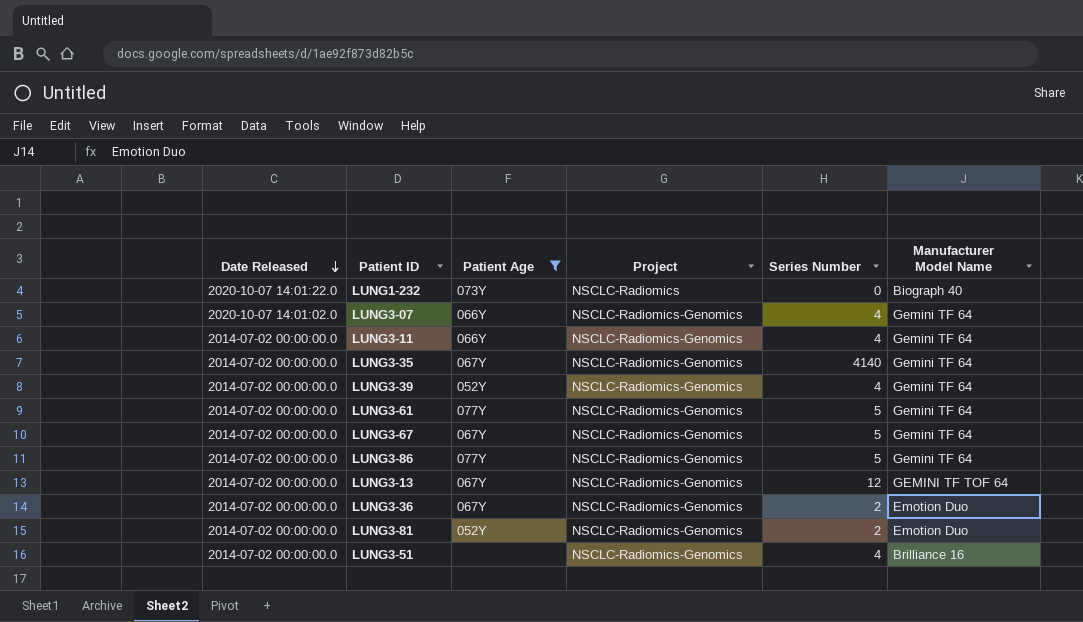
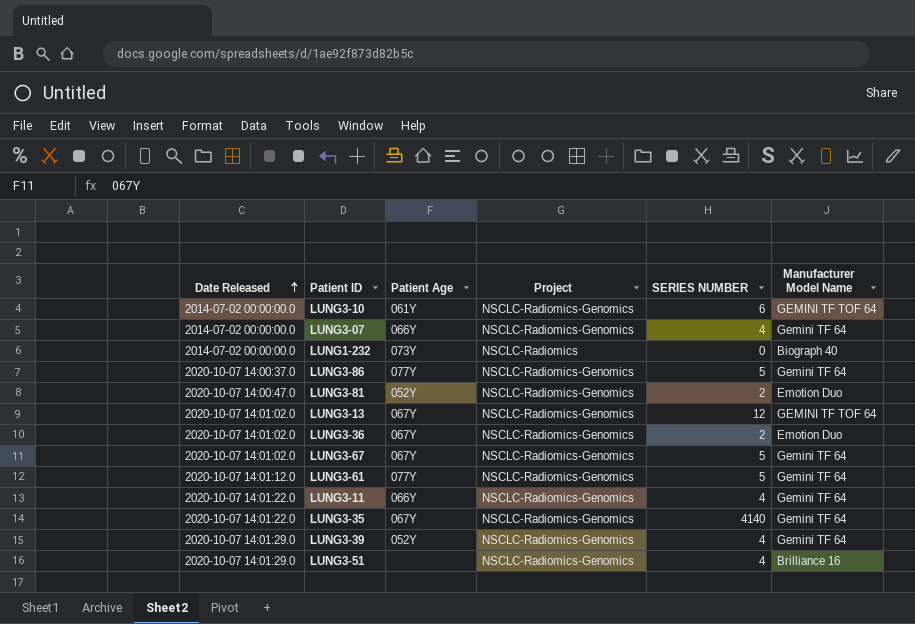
filter: Patient Age != 061Y -> none
row order: Date Released descending -> Date Released ascending
column name: Series Number -> SERIES NUMBER
LUNG3-07 | Date Released: 2020-10-07 14:01:02.0 -> 2014-07-02 00:00:00.0
LUNG1-232 | Date Released: 2020-10-07 14:01:22.0 -> 2014-07-02 00:00:00.0
LUNG3-86 | Date Released: 2014-07-02 00:00:00.0 -> 2020-10-07 14:00:37.0
LUNG3-81 | Date Released: 2014-07-02 00:00:00.0 -> 2020-10-07 14:00:47.0
LUNG3-13 | Date Released: 2014-07-02 00:00:00.0 -> 2020-10-07 14:01:02.0
LUNG3-36 | Date Released: 2014-07-02 00:00:00.0 -> 2020-10-07 14:01:02.0
LUNG3-67 | Date Released: 2014-07-02 00:00:00.0 -> 2020-10-07 14:01:02.0
LUNG3-61 | Date Released: 2014-07-02 00:00:00.0 -> 2020-10-07 14:01:12.0
LUNG3-11 | Date Released: 2014-07-02 00:00:00.0 -> 2020-10-07 14:01:22.0
LUNG3-35 | Date Released: 2014-07-02 00:00:00.0 -> 2020-10-07 14:01:22.0
LUNG3-39 | Date Released: 2014-07-02 00:00:00.0 -> 2020-10-07 14:01:29.0
LUNG3-51 | Date Released: 2014-07-02 00:00:00.0 -> 2020-10-07 14:01:29.0

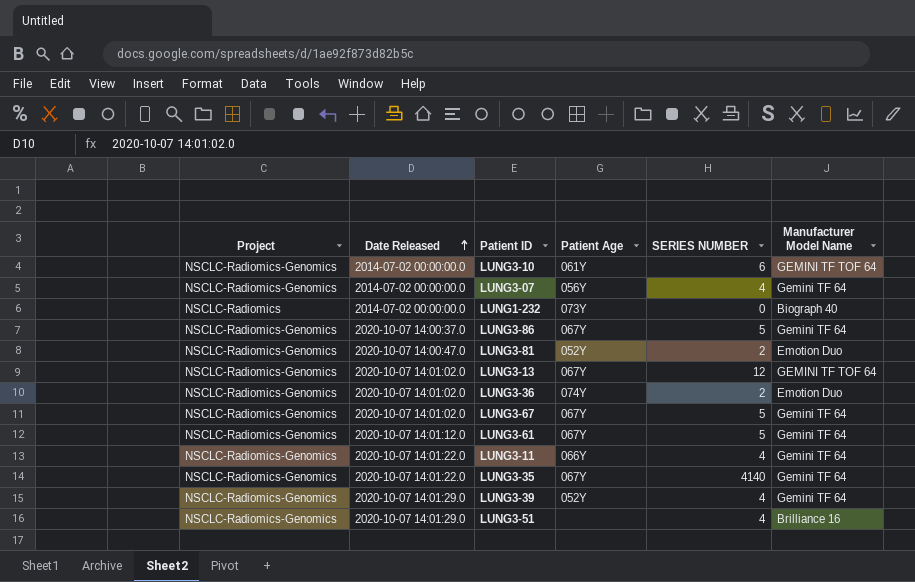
column Project | position: 4 -> 1
LUNG3-07 | Patient Age: 066Y -> 056Y
LUNG3-86 | Patient Age: 077Y -> 067Y
LUNG3-36 | Patient Age: 067Y -> 074Y
LUNG3-61 | Patient Age: 077Y -> 067Y

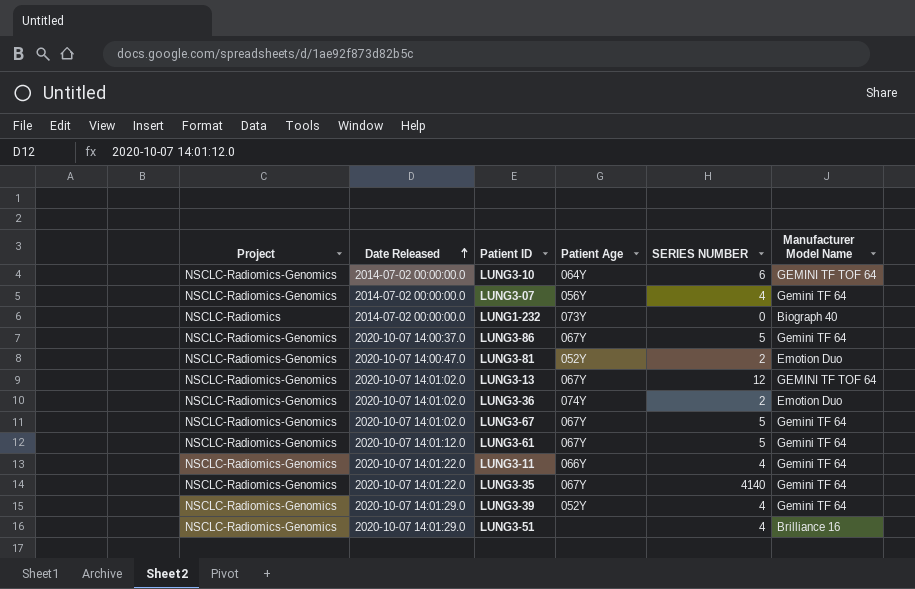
LUNG3-10 | Patient Age: 061Y -> 064Y

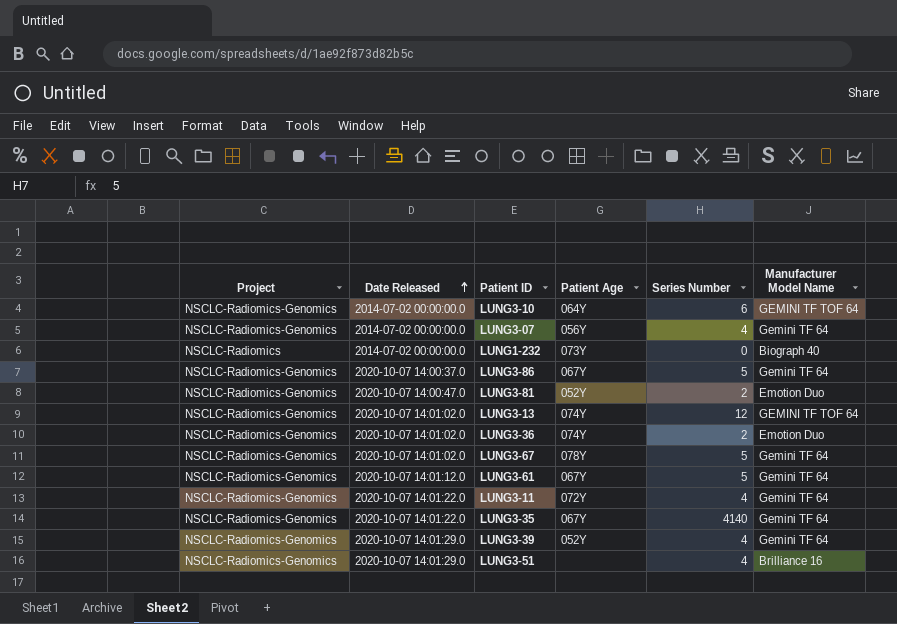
column name: SERIES NUMBER -> Series Number
LUNG3-13 | Patient Age: 067Y -> 074Y
LUNG3-67 | Patient Age: 067Y -> 078Y
LUNG3-11 | Patient Age: 066Y -> 072Y

